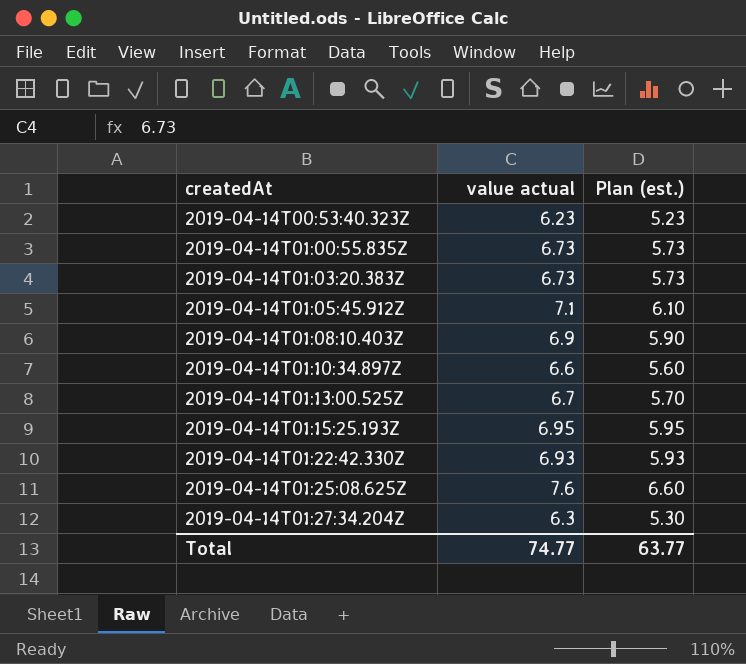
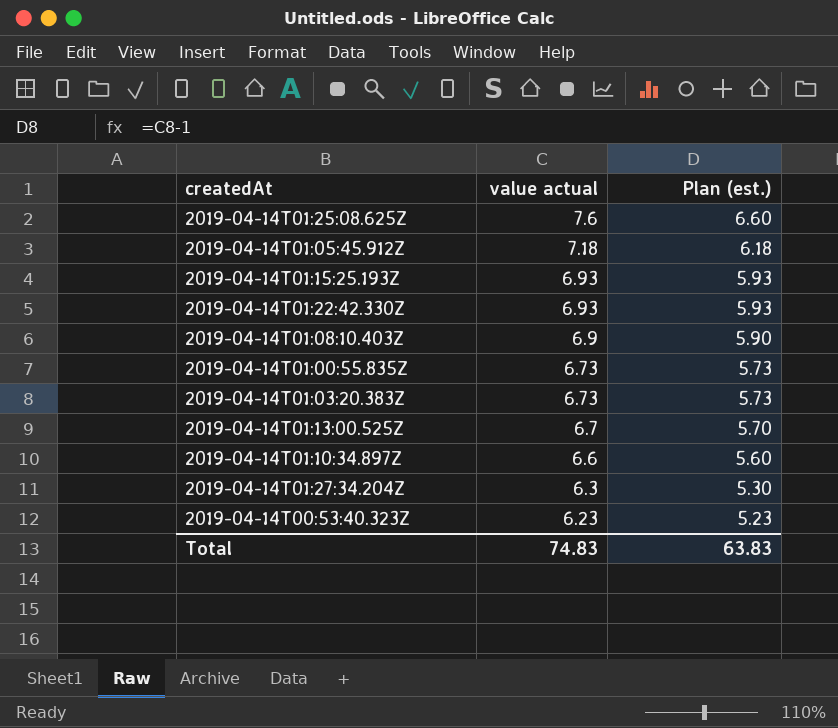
row order: createdAt ascending -> value actual descending
2019-04-14T01:05:45.912Z | value actual: 7.1 -> 7.18
2019-04-14T01:05:45.912Z | Plan (est.): 6.10 -> 6.18
2019-04-14T01:15:25.193Z | value actual: 6.95 -> 6.93
2019-04-14T01:15:25.193Z | Plan (est.): 5.95 -> 5.93
Total | value actual: 74.77 -> 74.83
Total | Plan (est.): 63.77 -> 63.83

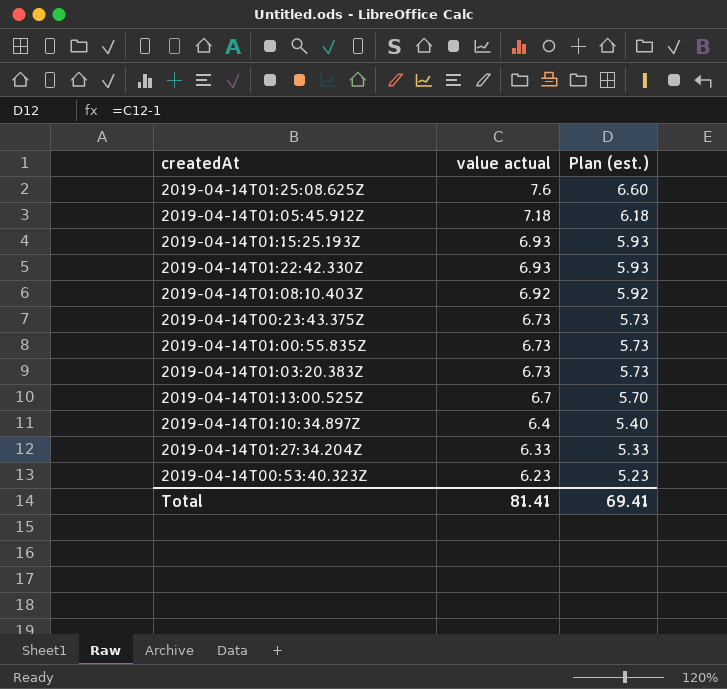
2019-04-14T01:08:10.403Z | value actual: 6.9 -> 6.92
2019-04-14T01:08:10.403Z | Plan (est.): 5.90 -> 5.92
row 2019-04-14T00:23:43.375Z: none -> 6.73 | 5.73
2019-04-14T01:10:34.897Z | value actual: 6.6 -> 6.4
2019-04-14T01:10:34.897Z | Plan (est.): 5.60 -> 5.40
2019-04-14T01:27:34.204Z | value actual: 6.3 -> 6.33
2019-04-14T01:27:34.204Z | Plan (est.): 5.30 -> 5.33
Total | value actual: 74.83 -> 81.41
Total | Plan (est.): 63.83 -> 69.41

